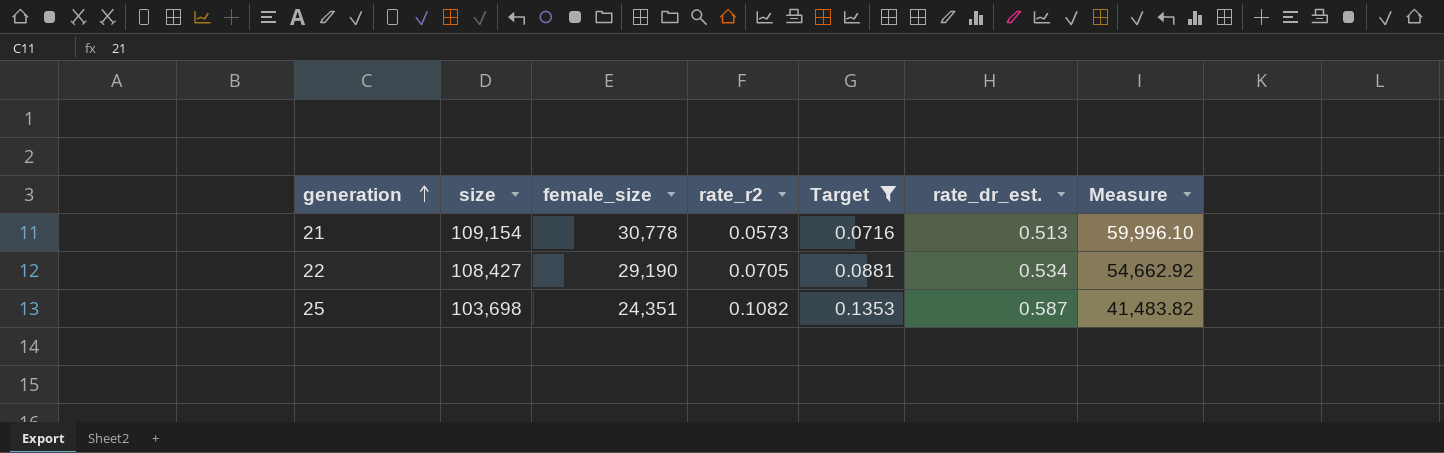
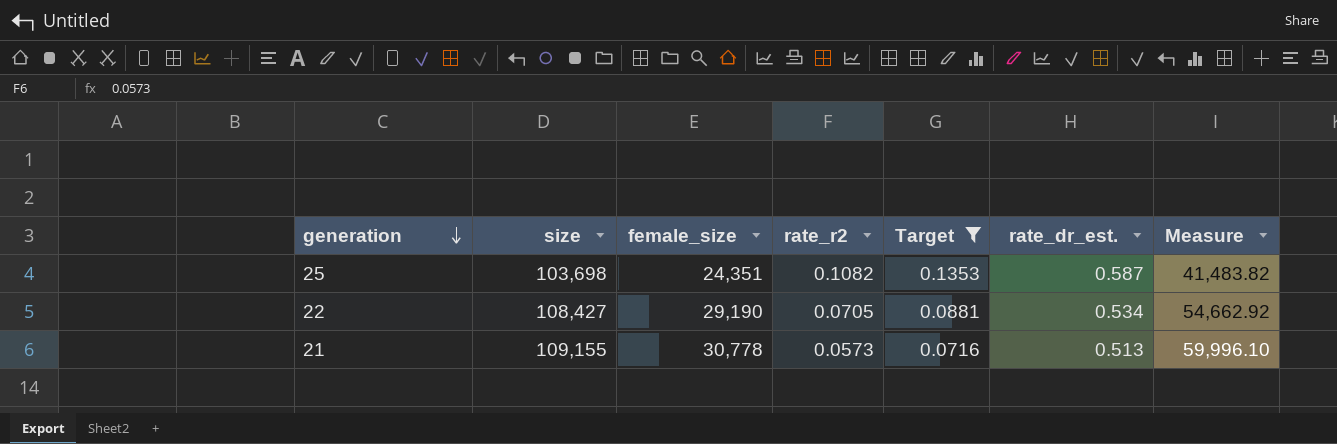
row order: generation ascending -> generation descending
21 | size: 109,154 -> 109,155

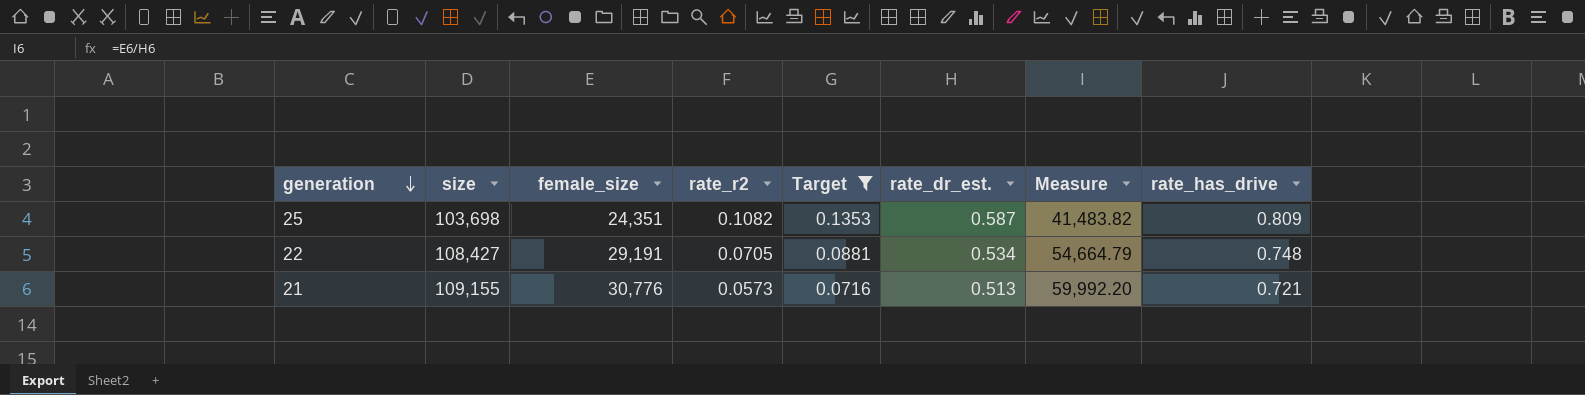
column rate_has_drive | position: none -> 8
22 | female_size: 29,190 -> 29,191
22 | Measure: 54,662.92 -> 54,664.79
21 | female_size: 30,778 -> 30,776
21 | Measure: 59,996.10 -> 59,992.20

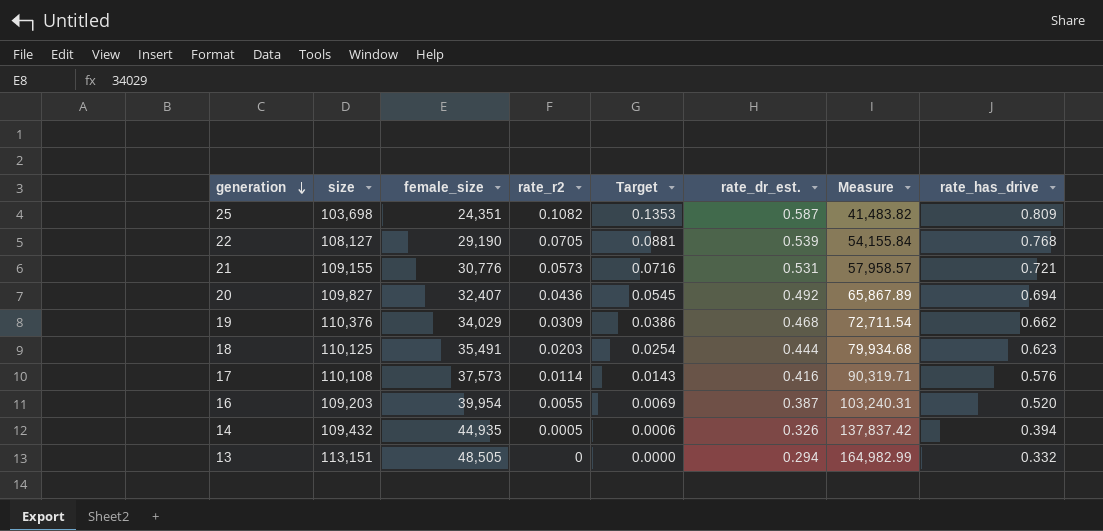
filter: Target >= 0.0716 -> none
22 | size: 108,427 -> 108,127
22 | female_size: 29,191 -> 29,190
22 | rate_dr_est.: 0.534 -> 0.539
22 | Measure: 54,664.79 -> 54,155.84
22 | rate_has_drive: 0.748 -> 0.768
21 | rate_dr_est.: 0.513 -> 0.531
21 | Measure: 59,992.20 -> 57,958.57

